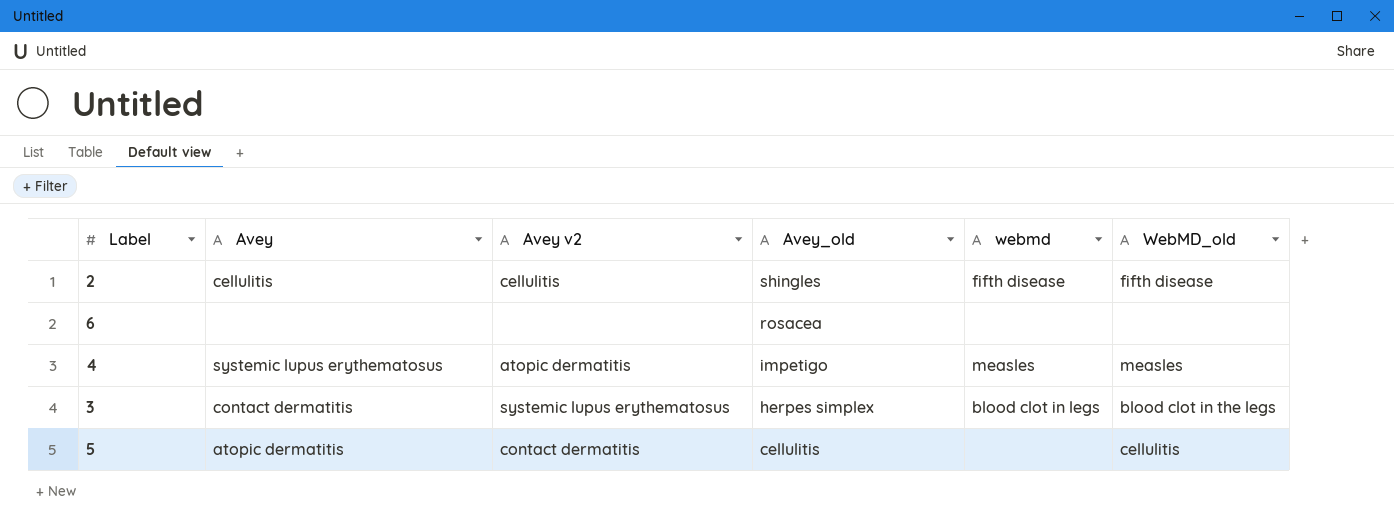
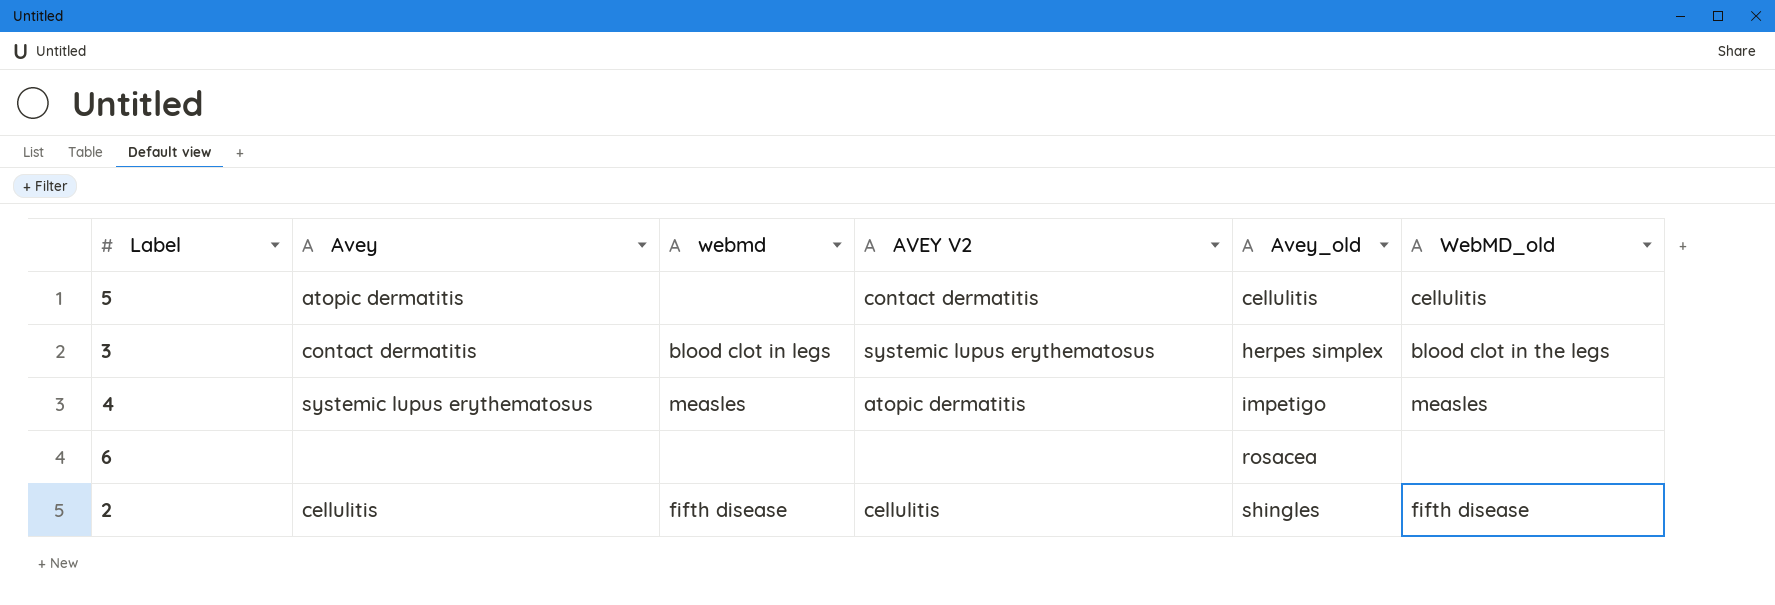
row order: Avey_old descending -> Avey_old ascending
column webmd | position: 5 -> 3
column name: Avey v2 -> AVEY V2

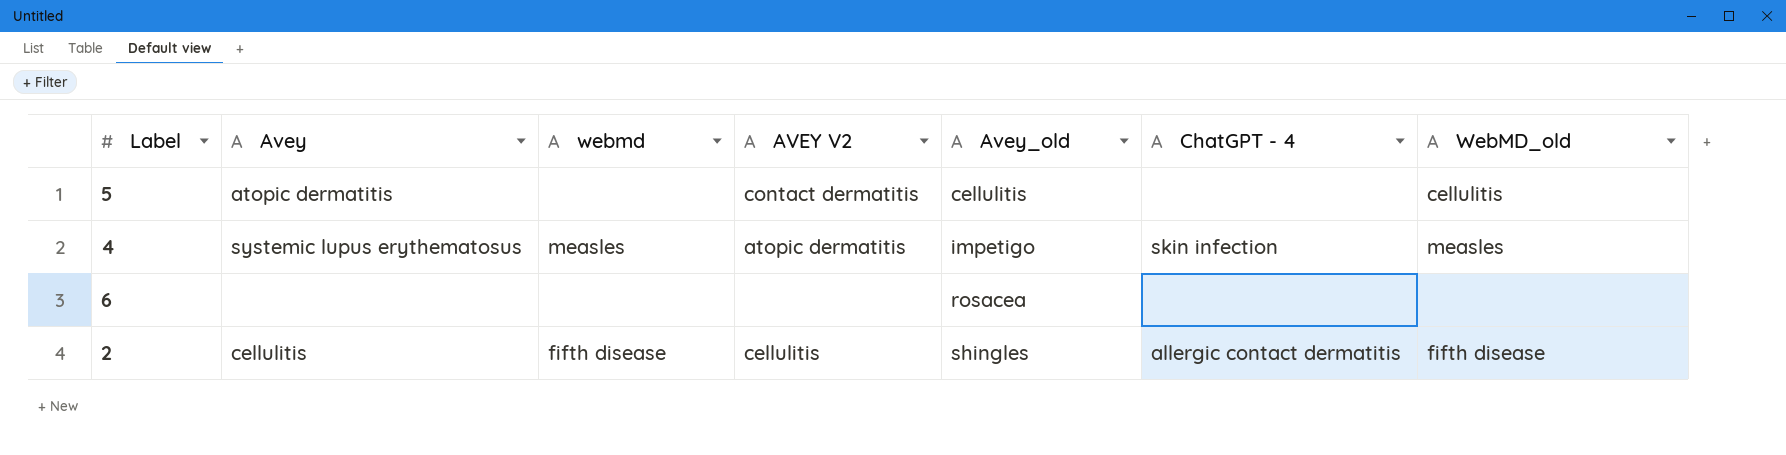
column ChatGPT - 4 | position: none -> 6
row 3: contact dermatitis | blood clot in legs | systemic lupus erythematosus | herpes simplex | blood clot in the legs -> none

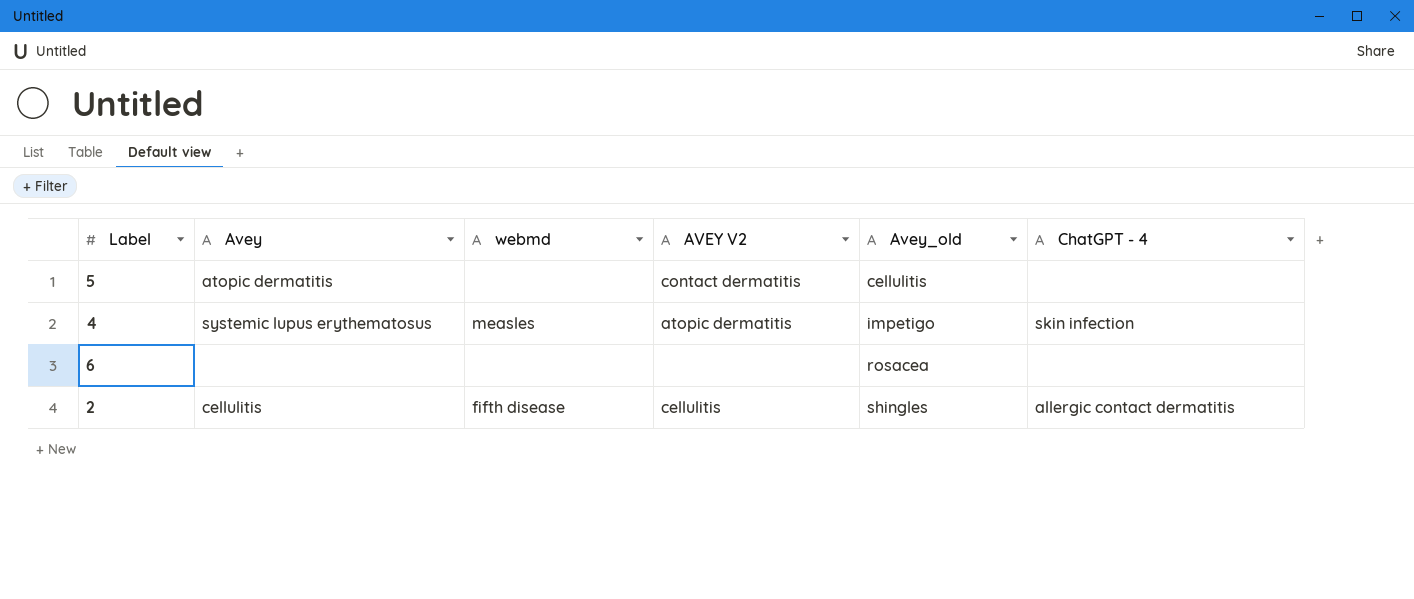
column WebMD_old | position: 7 -> none

